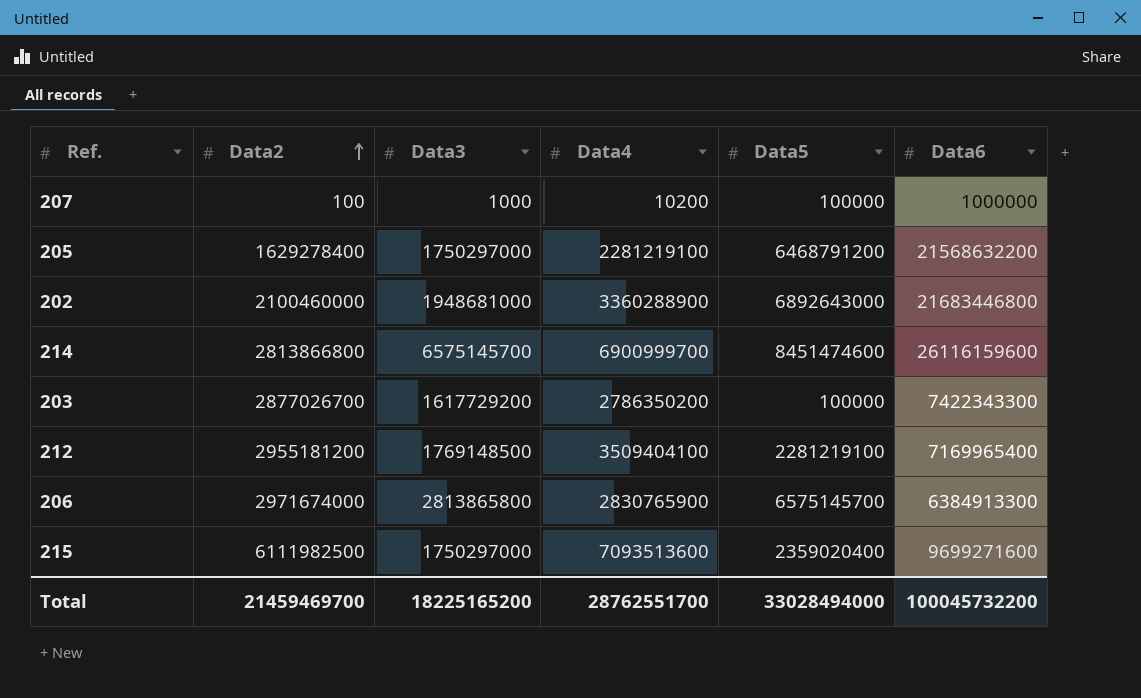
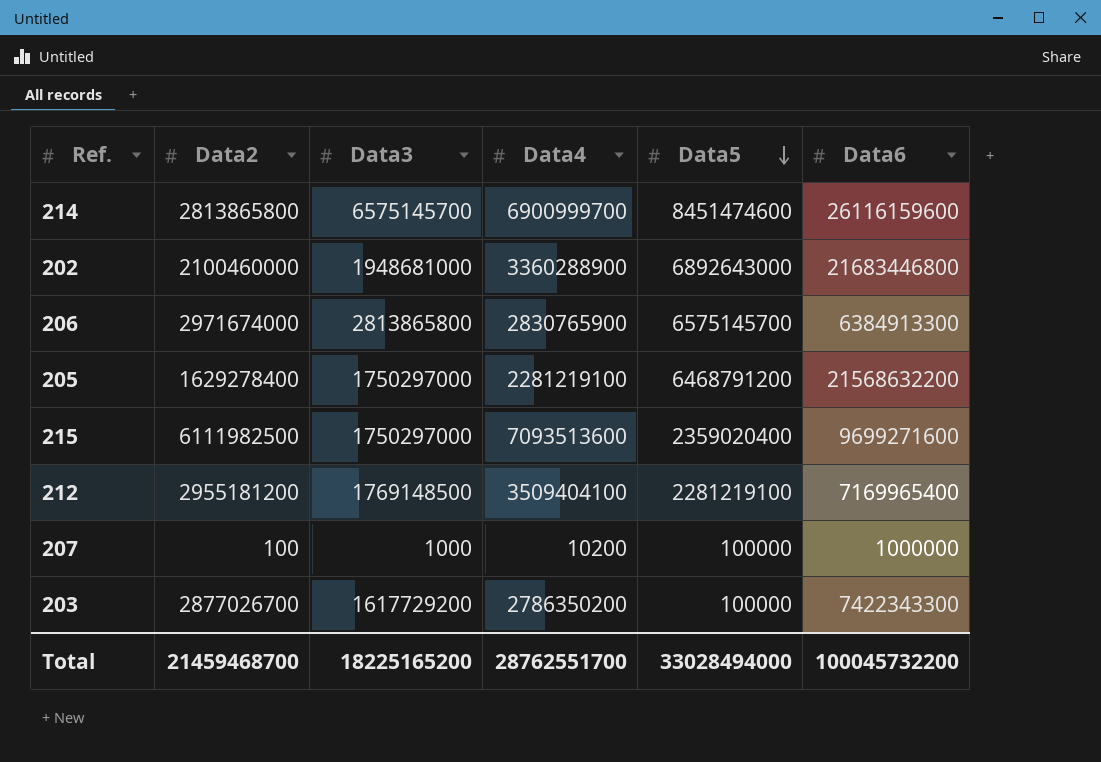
row order: Data2 ascending -> Data5 descending
214 | Data2: 2813866800 -> 2813865800
Total | Data2: 21459469700 -> 21459468700

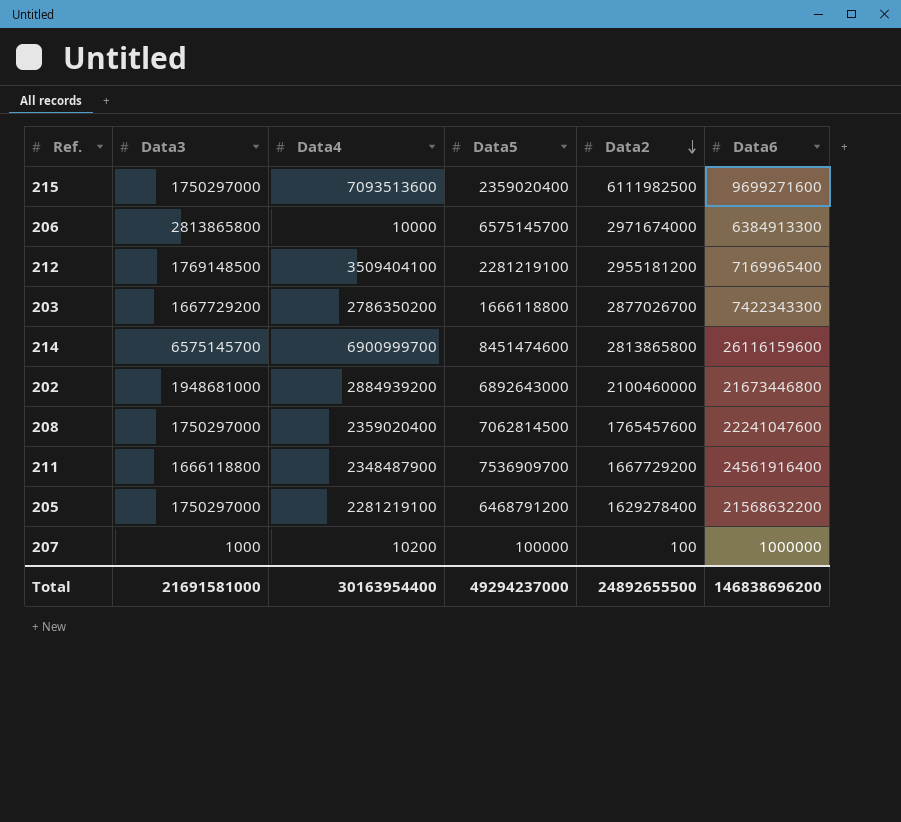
row order: Data5 descending -> Data2 descending
column Data2 | position: 2 -> 5
206 | Data4: 2830765900 -> 10000
203 | Data3: 1617729200 -> 1667729200
203 | Data5: 100000 -> 1666118800
202 | Data4: 3360288900 -> 2884939200
202 | Data6: 21683446800 -> 21673446800
row 208: none -> 1750297000 | 2359020400 | 7062814500 | 1765457600 | 22241047600
row 211: none -> 1666118800 | 2348487900 | 7536909700 | 1667729200 | 24561916400
Total | Data3: 18225165200 -> 21691581000
Total | Data4: 28762551700 -> 30163954400
Total | Data5: 33028494000 -> 49294237000
Total | Data2: 21459468700 -> 24892655500
Total | Data6: 100045732200 -> 146838696200

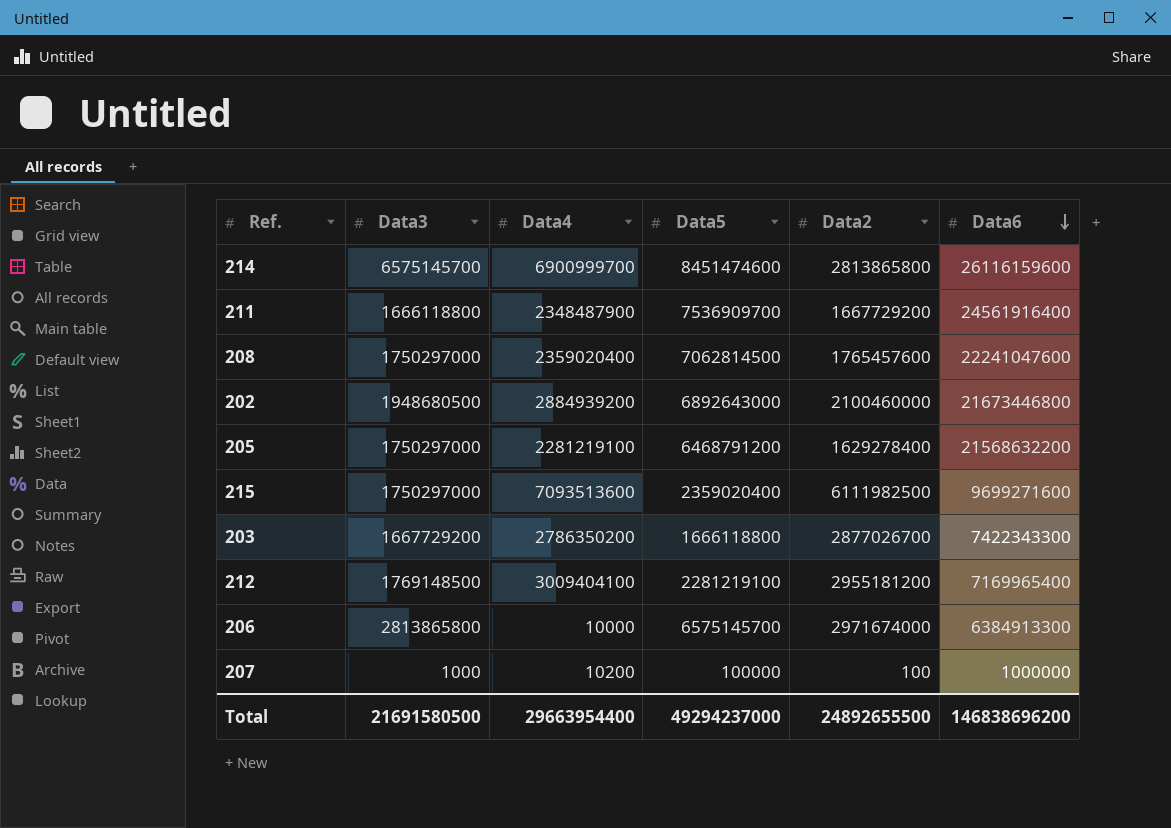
row order: Data2 descending -> Data6 descending
202 | Data3: 1948681000 -> 1948680500
212 | Data4: 3509404100 -> 3009404100
Total | Data3: 21691581000 -> 21691580500
Total | Data4: 30163954400 -> 29663954400

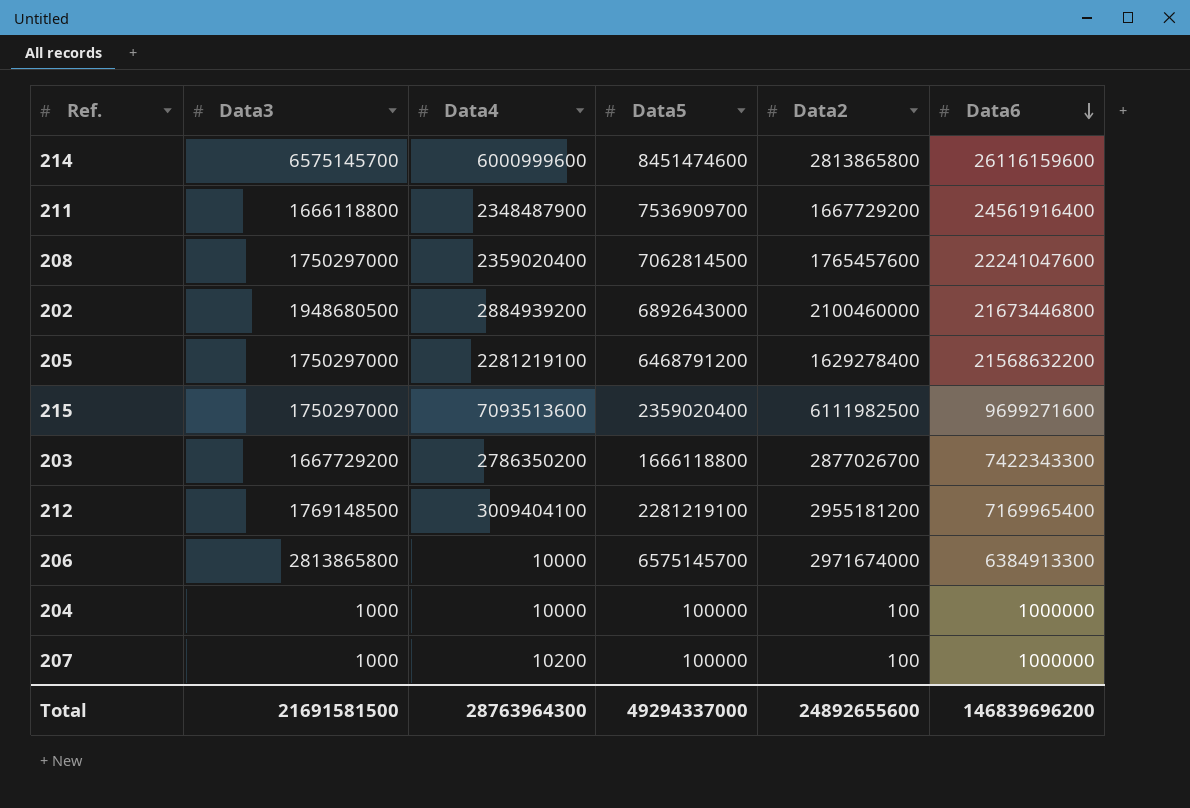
214 | Data4: 6900999700 -> 6000999600
row 204: none -> 1000 | 10000 | 100000 | 100 | 1000000
Total | Data3: 21691580500 -> 21691581500
Total | Data4: 29663954400 -> 28763964300
Total | Data5: 49294237000 -> 49294337000
Total | Data2: 24892655500 -> 24892655600
Total | Data6: 146838696200 -> 146839696200

